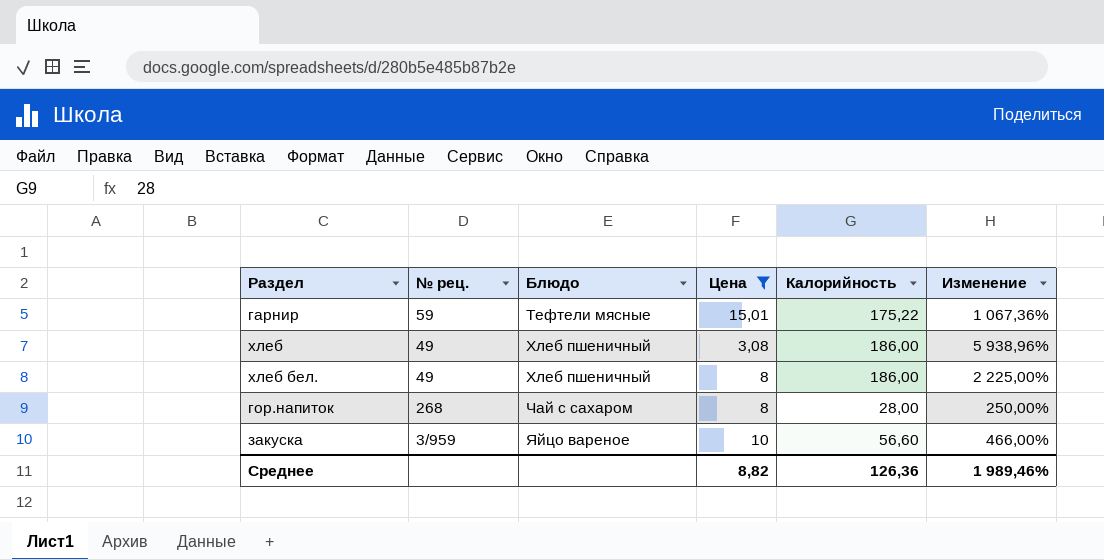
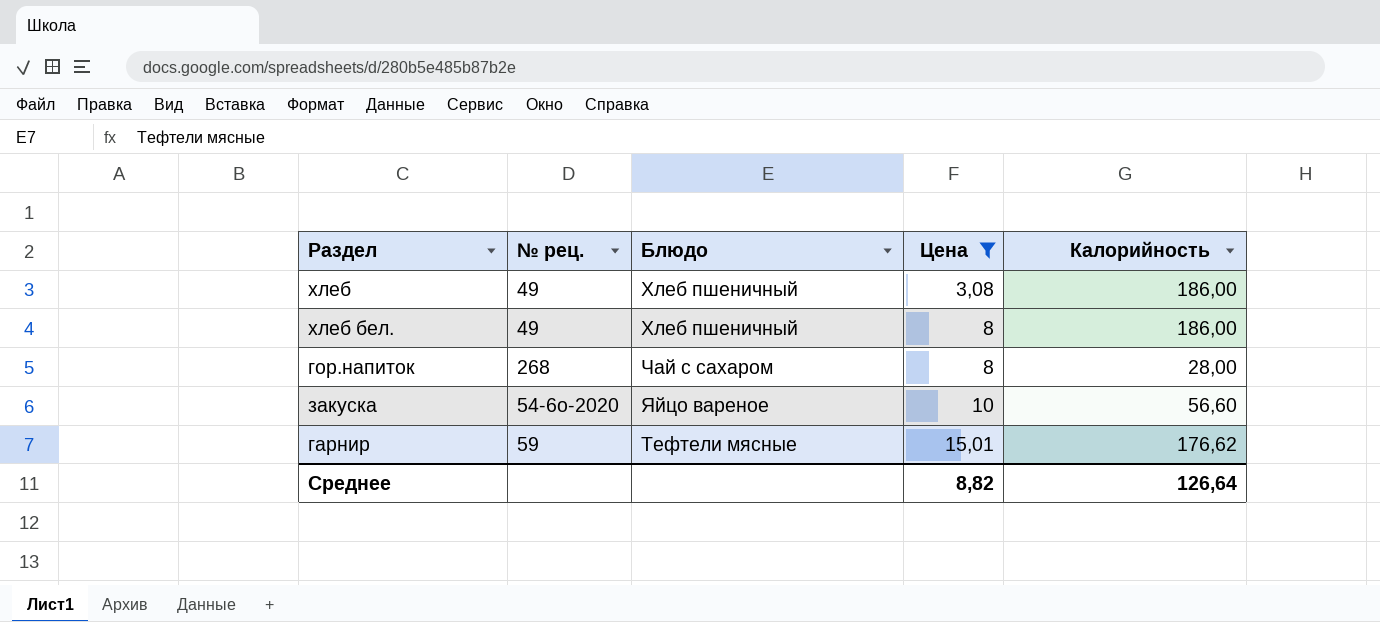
row order: Блюдо ascending -> Цена ascending
column Изменение | formula: ([Калорийность] - [Цена]) / [Цена] -> none
закуска | № рец.: 3/959 -> 54-6о-2020
гарнир | Калорийность: 175,22 -> 176,62
Среднее | Калорийность: 126,36 -> 126,64

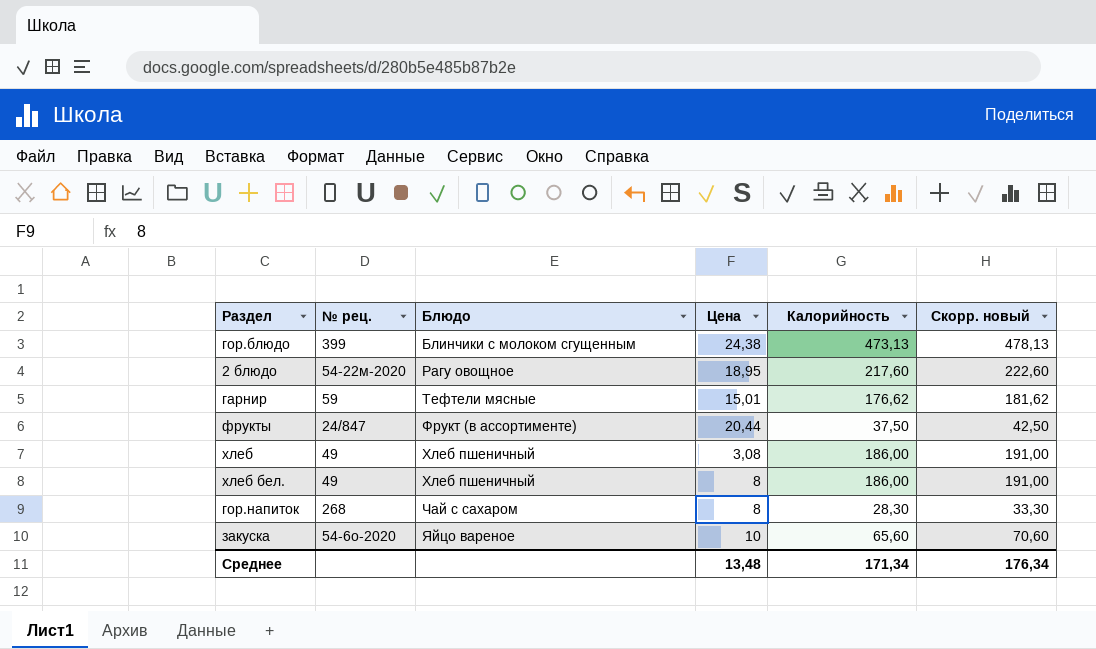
filter: Цена <= 15,01 -> none
row order: Цена ascending -> Блюдо ascending
column Скорр. новый | formula: none -> [Калорийность] + 5
гор.напиток | Калорийность: 28,00 -> 28,30
закуска | Калорийность: 56,60 -> 65,60
Среднее | Цена: 8,82 -> 13,48
Среднее | Калорийность: 126,64 -> 171,34

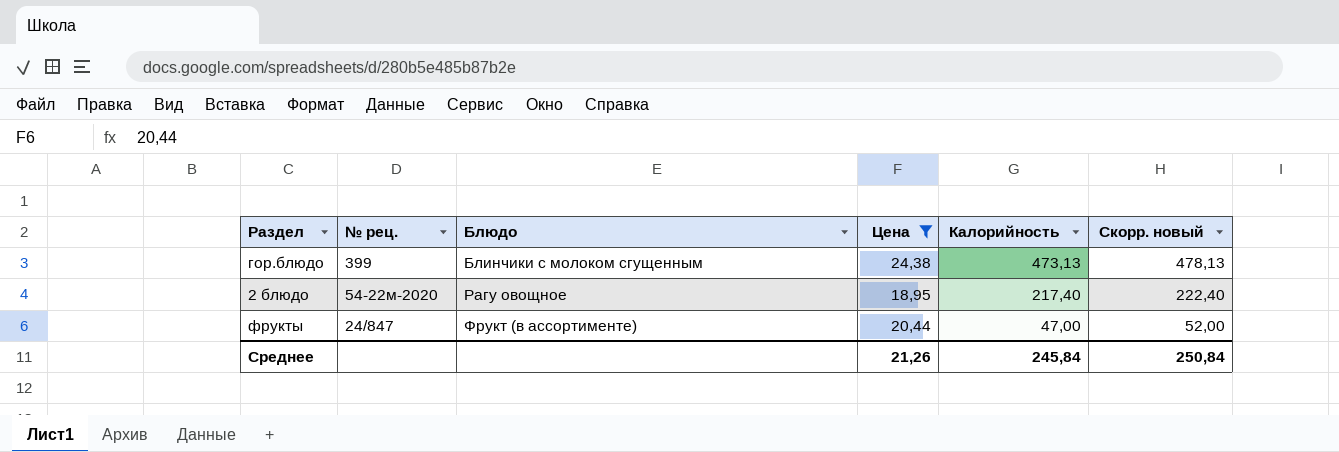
filter: none -> Цена >= 18,95
2 блюдо | Калорийность: 217,60 -> 217,40
2 блюдо | Скорр. новый: 222,60 -> 222,40
фрукты | Калорийность: 37,50 -> 47,00
фрукты | Скорр. новый: 42,50 -> 52,00
Среднее | Цена: 13,48 -> 21,26
Среднее | Калорийность: 171,34 -> 245,84
Среднее | Скорр. новый: 176,34 -> 250,84

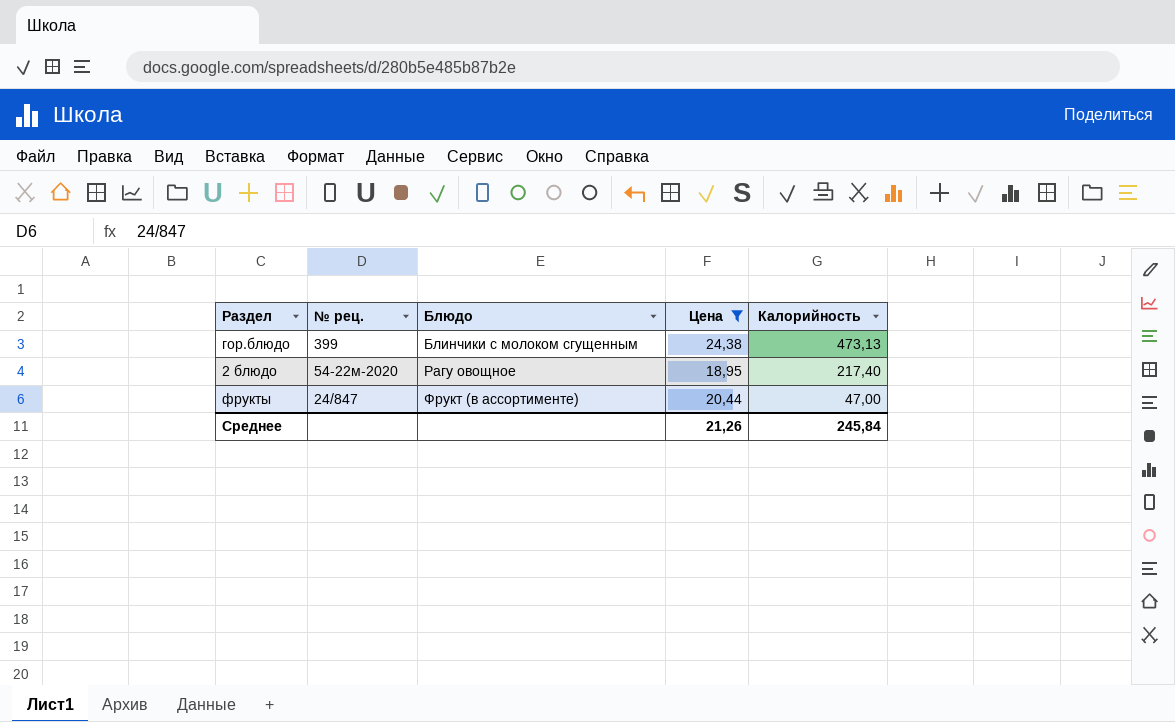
column Скорр. новый | formula: [Калорийность] + 5 -> none

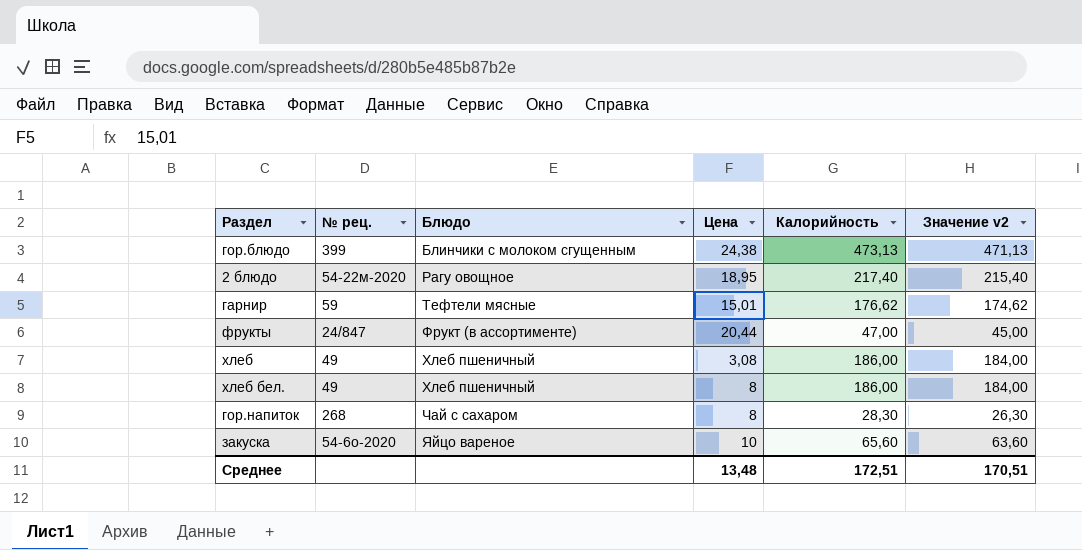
filter: Цена >= 18,95 -> none
column Значение v2 | formula: none -> [Калорийность] - 2
Среднее | Цена: 21,26 -> 13,48
Среднее | Калорийность: 245,84 -> 172,51

